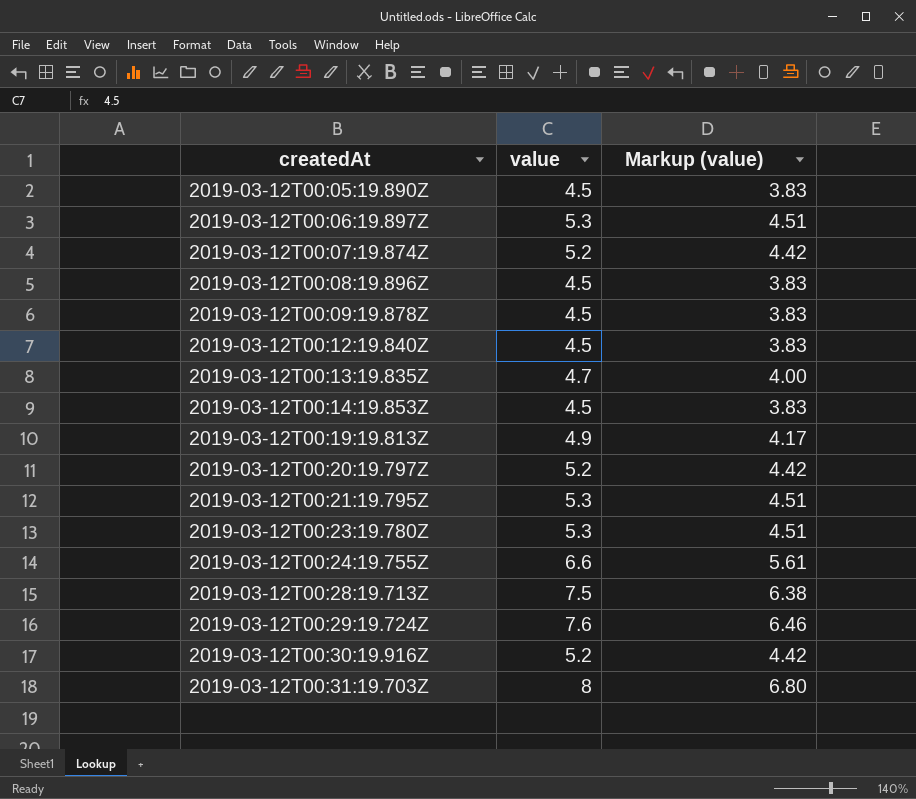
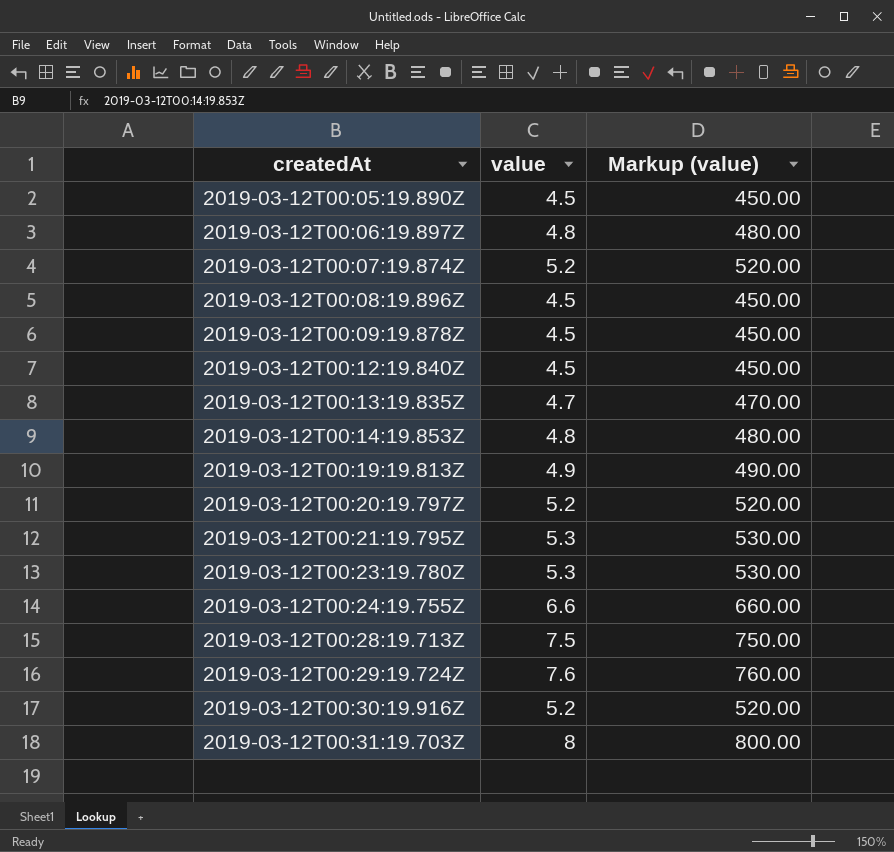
column Markup (value) | formula: [value] * 0.85 -> [value] * 100
2019-03-12T00:06:19.897Z | value: 5.3 -> 4.8
2019-03-12T00:14:19.853Z | value: 4.5 -> 4.8

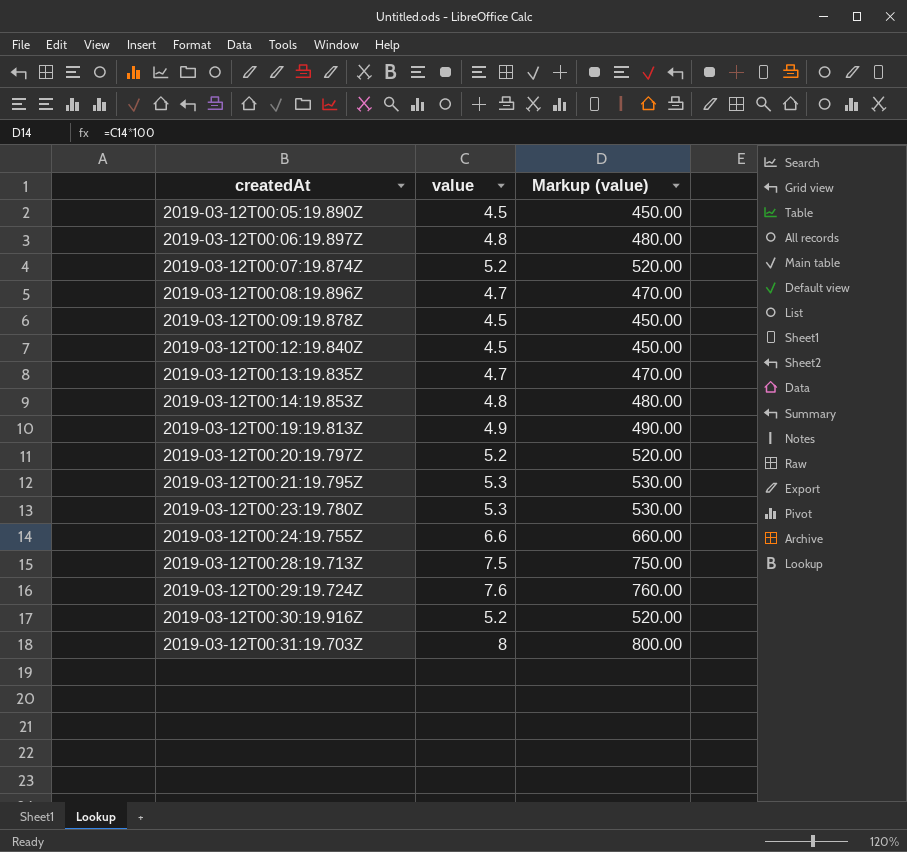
2019-03-12T00:08:19.896Z | value: 4.5 -> 4.7
2019-03-12T00:08:19.896Z | Markup (value): 450.00 -> 470.00

